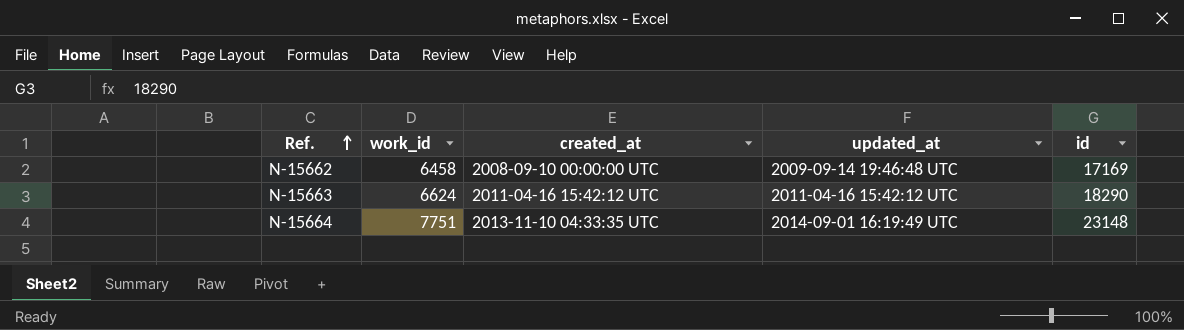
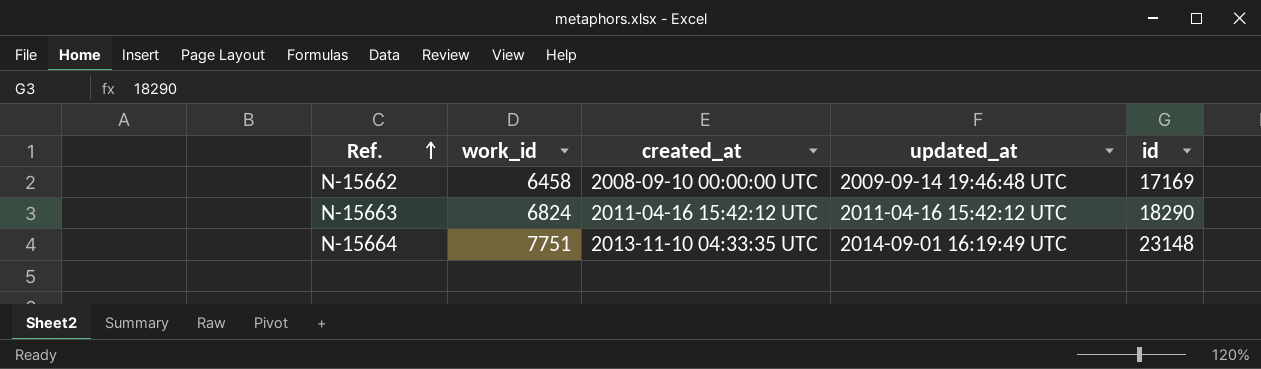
N-15663 | work_id: 6624 -> 6824

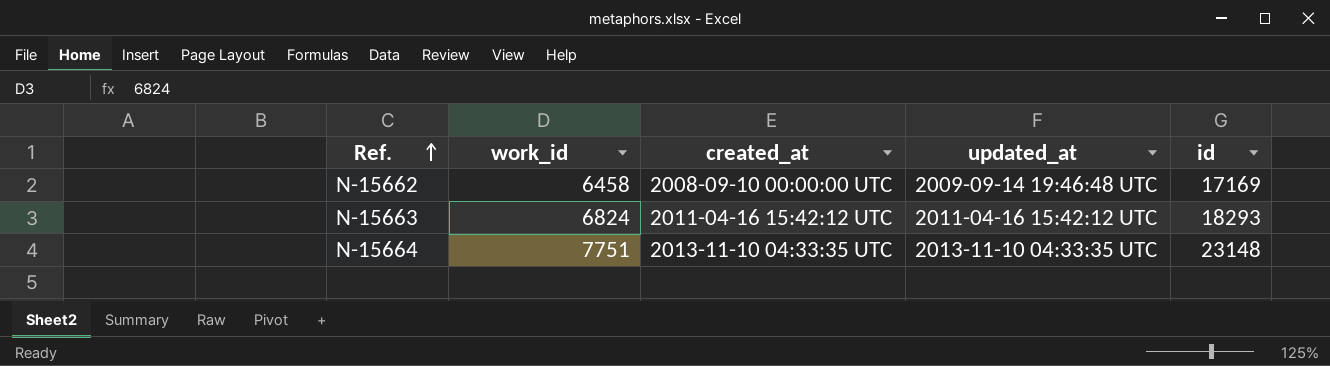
N-15663 | id: 18290 -> 18293
N-15664 | updated_at: 2014-09-01 16:19:49 UTC -> 2013-11-10 04:33:35 UTC

